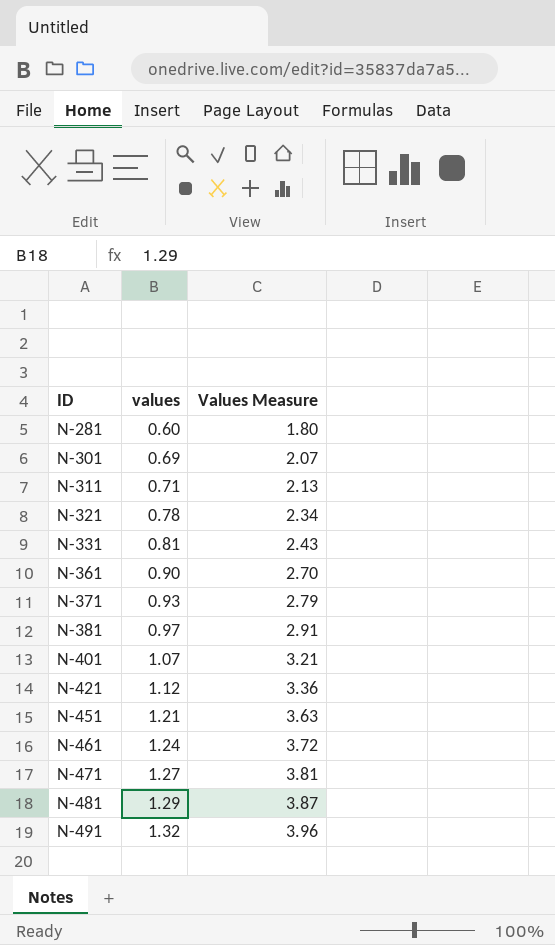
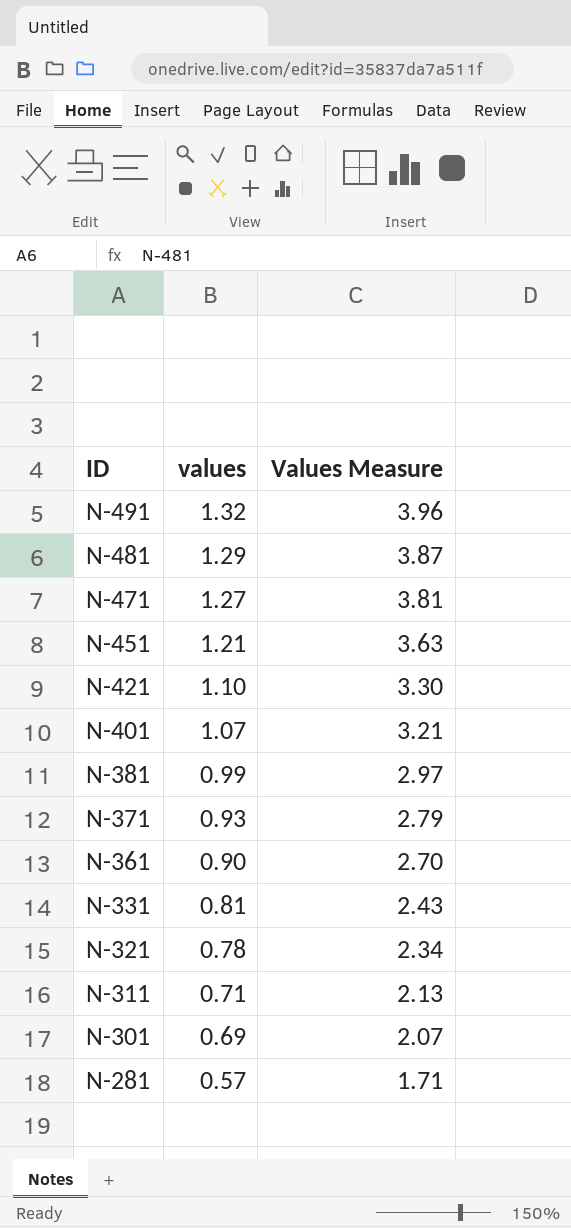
row order: ID ascending -> ID descending
row N-461: 1.24 | 3.72 -> none
N-421 | values: 1.12 -> 1.10
N-421 | Values Measure: 3.36 -> 3.30
N-381 | values: 0.97 -> 0.99
N-381 | Values Measure: 2.91 -> 2.97
N-281 | values: 0.60 -> 0.57
N-281 | Values Measure: 1.80 -> 1.71

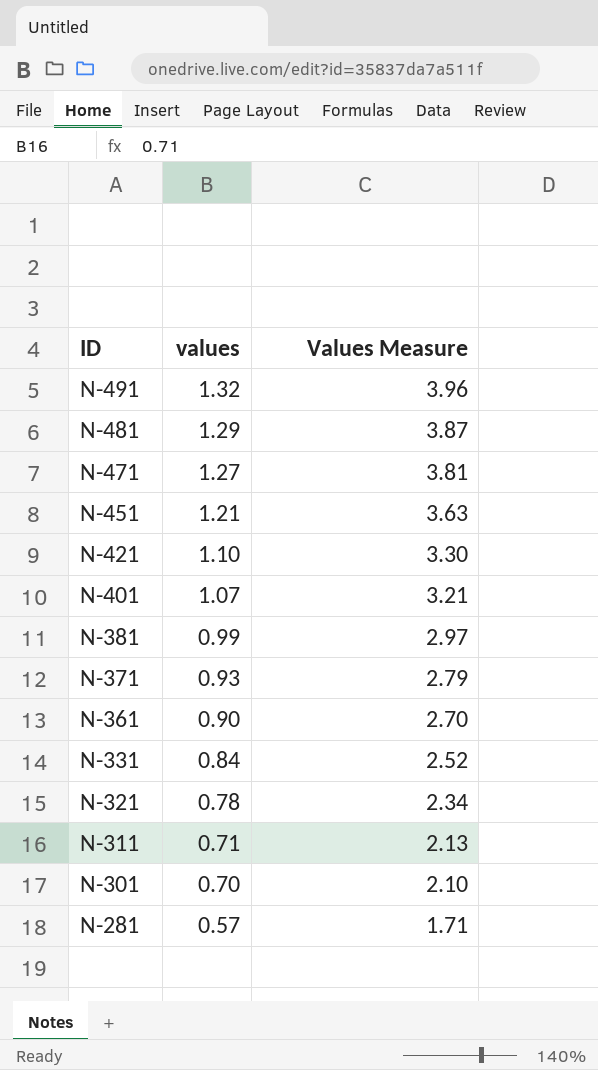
N-331 | values: 0.81 -> 0.84
N-331 | Values Measure: 2.43 -> 2.52
N-301 | values: 0.69 -> 0.70
N-301 | Values Measure: 2.07 -> 2.10

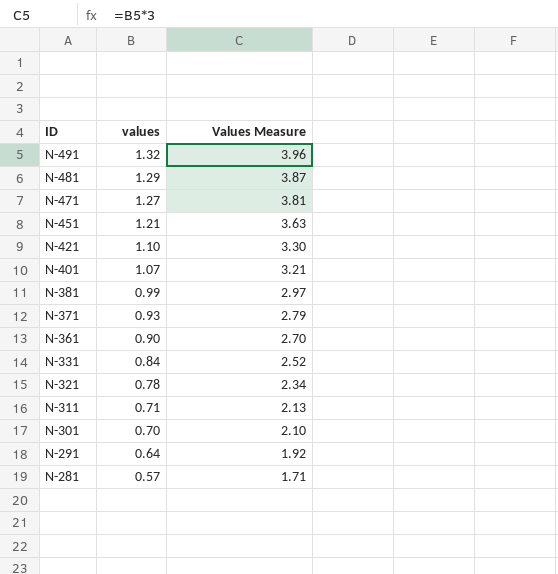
row N-291: none -> 0.64 | 1.92

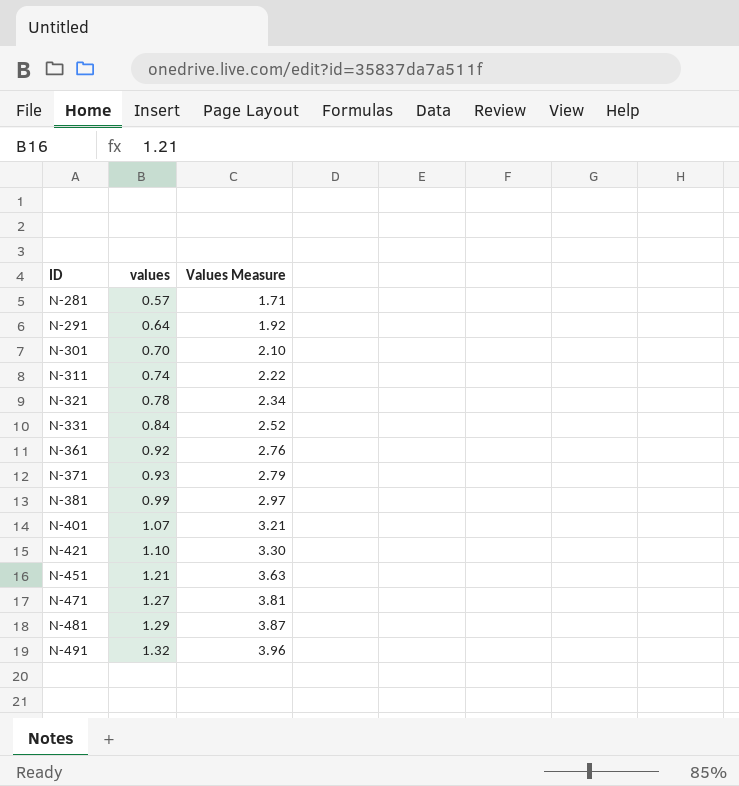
row order: ID descending -> ID ascending
N-311 | values: 0.71 -> 0.74
N-311 | Values Measure: 2.13 -> 2.22
N-361 | values: 0.90 -> 0.92
N-361 | Values Measure: 2.70 -> 2.76

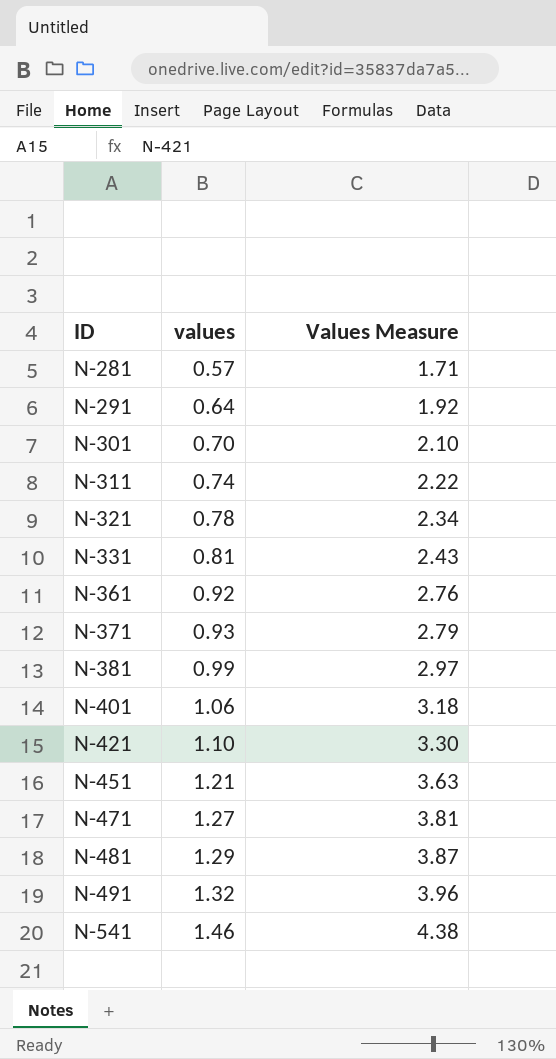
N-331 | values: 0.84 -> 0.81
N-331 | Values Measure: 2.52 -> 2.43
N-401 | values: 1.07 -> 1.06
N-401 | Values Measure: 3.21 -> 3.18
row N-541: none -> 1.46 | 4.38

